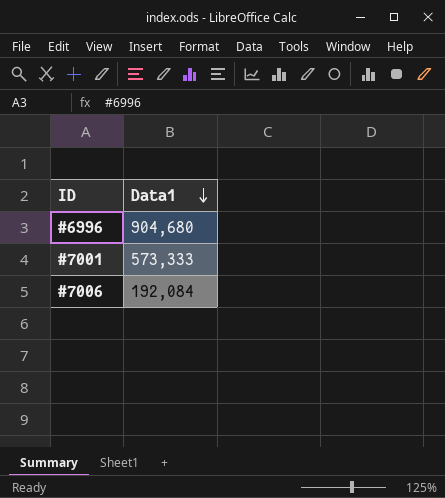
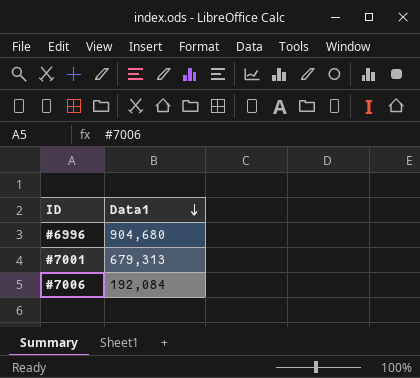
#7001 | Data1: 573,333 -> 679,313

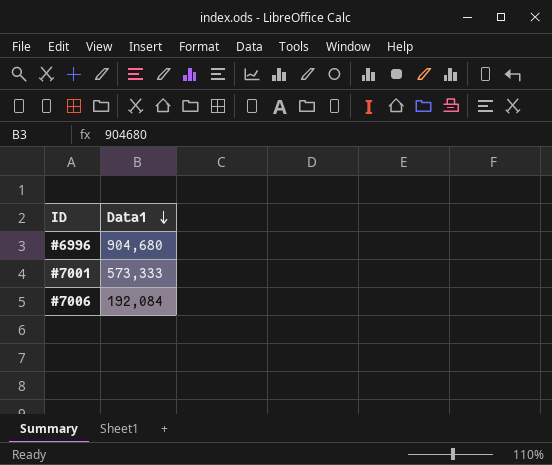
#7001 | Data1: 679,313 -> 573,333

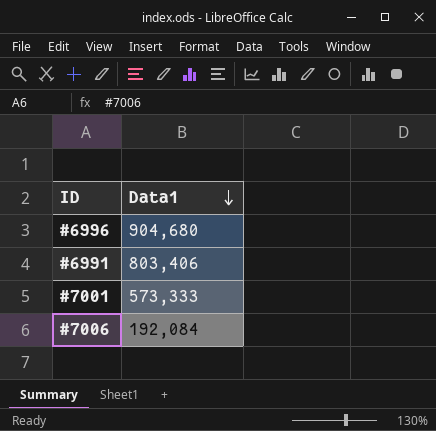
row #6991: none -> 803,406

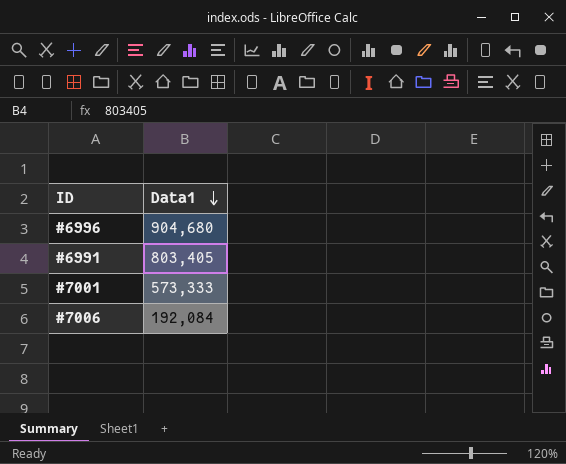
#6991 | Data1: 803,406 -> 803,405

